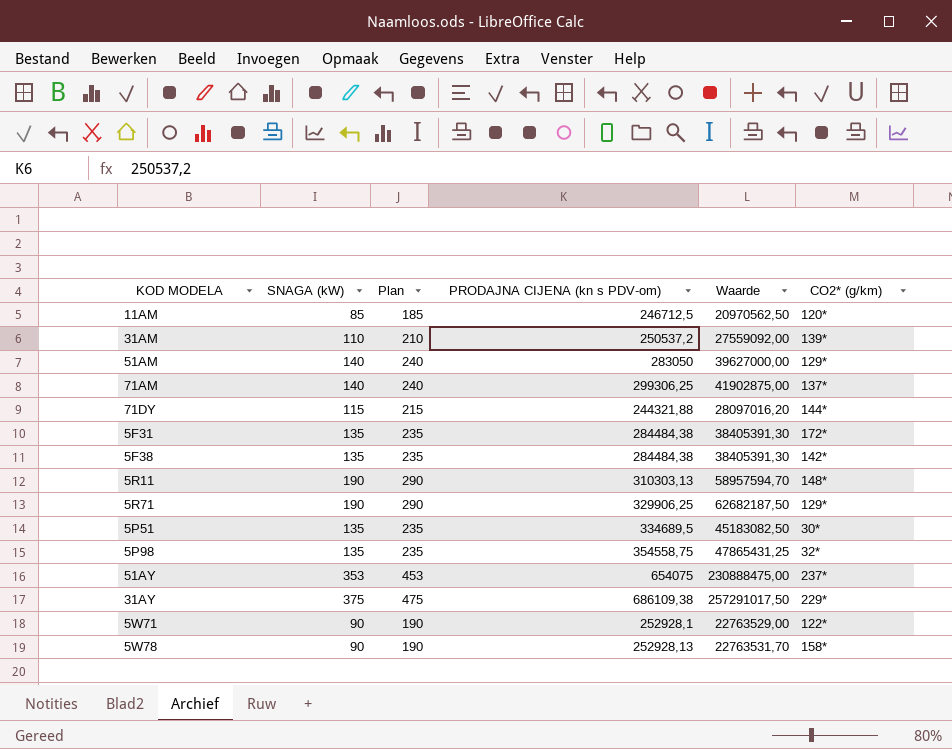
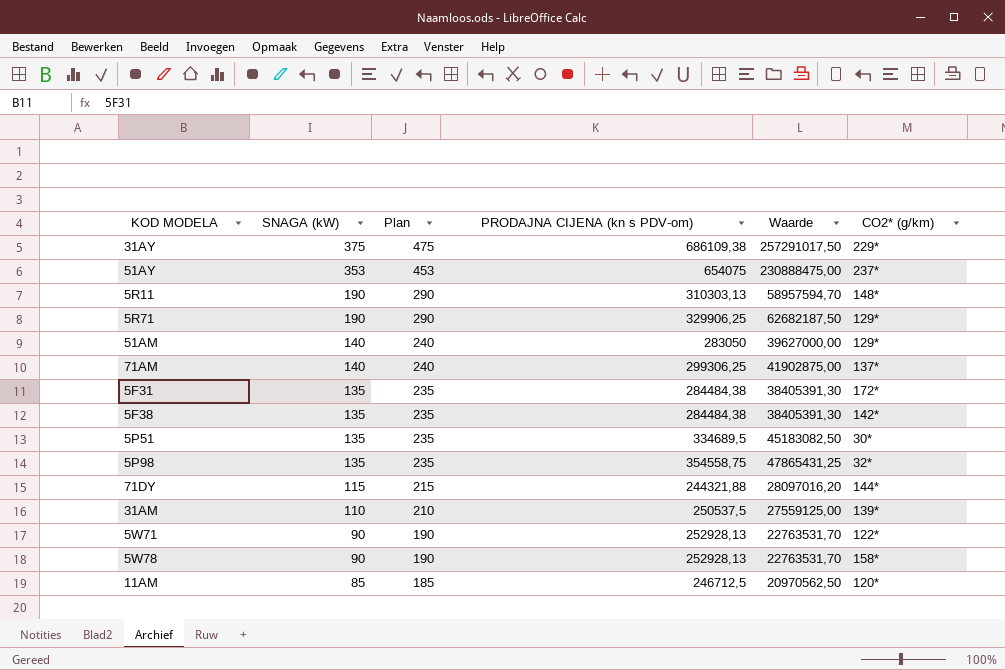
row order: none -> SNAGA (kW) descending
31AM | PRODAJNA CIJENA (kn s PDV-om): 250537,2 -> 250537,5
31AM | Waarde: 27559092,00 -> 27559125,00
5W71 | PRODAJNA CIJENA (kn s PDV-om): 252928,1 -> 252928,13
5W71 | Waarde: 22763529,00 -> 22763531,70

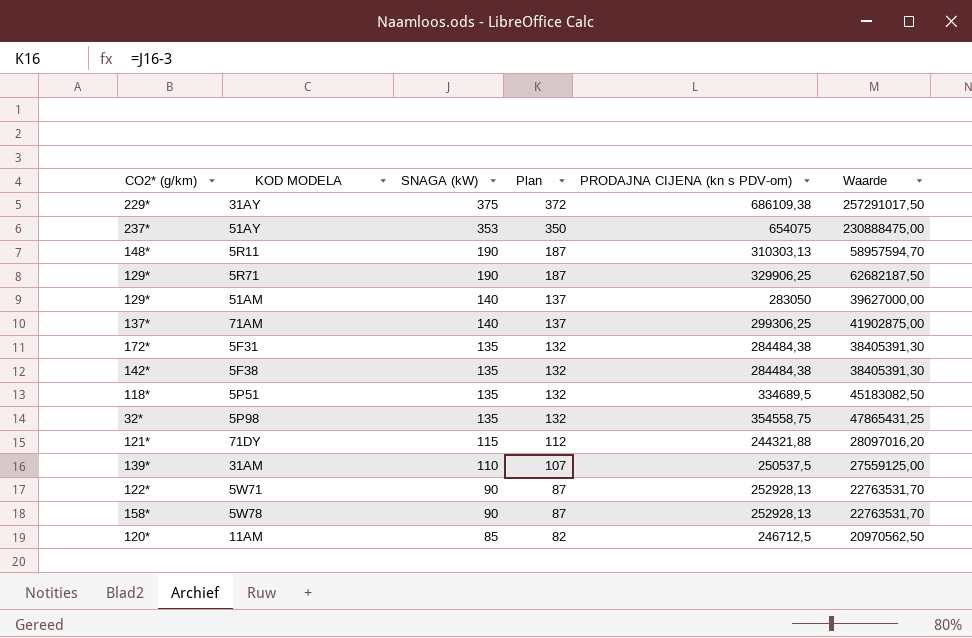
column CO2* (g/km) | position: 6 -> 1
column Plan | formula: [SNAGA (kW)] + 100 -> [SNAGA (kW)] - 3
5P51 | CO2* (g/km): 30* -> 118*
71DY | CO2* (g/km): 144* -> 121*

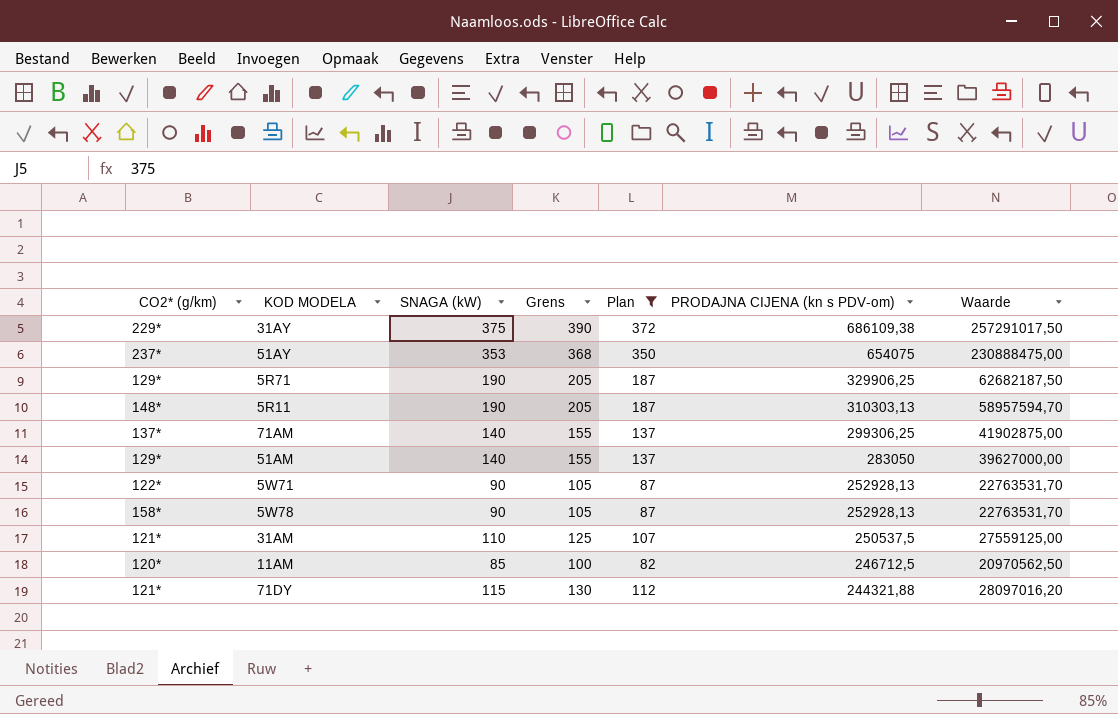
filter: none -> Plan != 132
row order: SNAGA (kW) descending -> PRODAJNA CIJENA (kn s PDV-om) descending
column Grens | formula: none -> [SNAGA (kW)] + 15
31AM | CO2* (g/km): 139* -> 121*

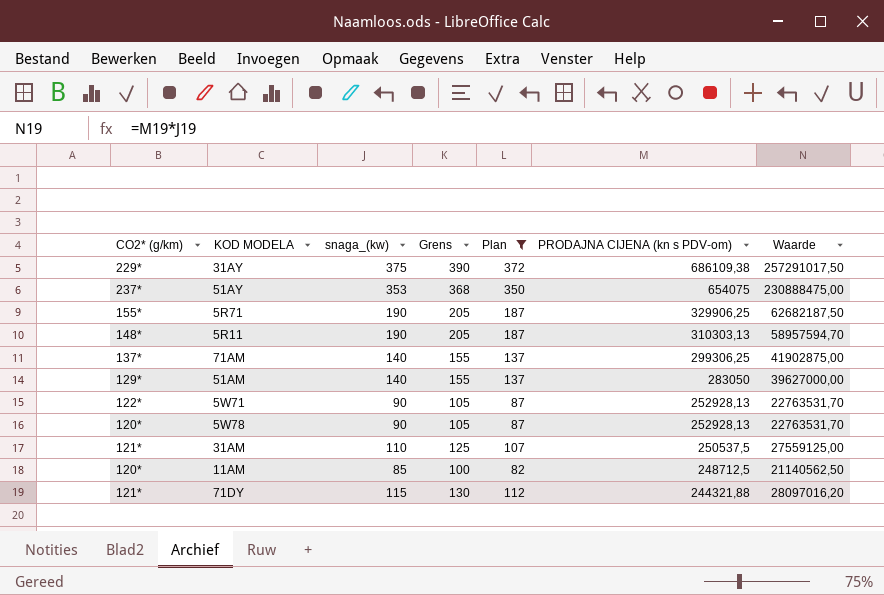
column name: SNAGA (kW) -> snaga_(kw)
5R71 | CO2* (g/km): 129* -> 155*
5W78 | CO2* (g/km): 158* -> 120*
11AM | PRODAJNA CIJENA (kn s PDV-om): 246712,5 -> 248712,5
11AM | Waarde: 20970562,50 -> 21140562,50

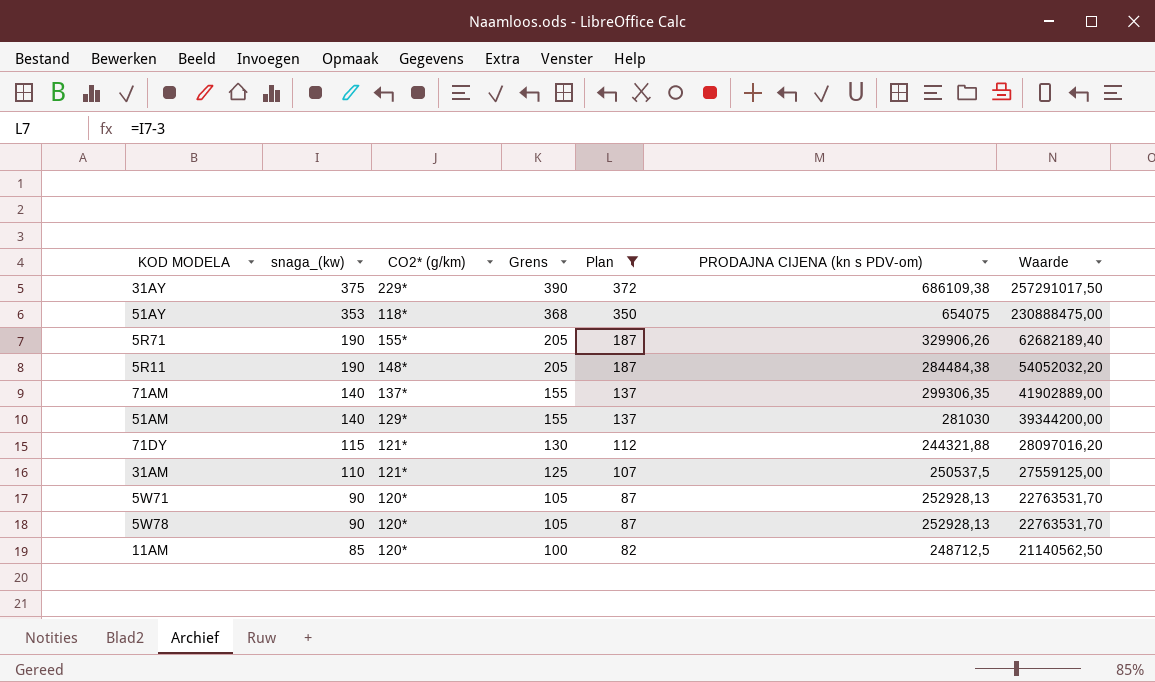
row order: PRODAJNA CIJENA (kn s PDV-om) descending -> snaga_(kw) descending
column CO2* (g/km) | position: 1 -> 3
51AY | CO2* (g/km): 237* -> 118*
5R71 | PRODAJNA CIJENA (kn s PDV-om): 329906,25 -> 329906,26
5R71 | Waarde: 62682187,50 -> 62682189,40
5R11 | PRODAJNA CIJENA (kn s PDV-om): 310303,13 -> 284484,38
5R11 | Waarde: 58957594,70 -> 54052032,20
71AM | PRODAJNA CIJENA (kn s PDV-om): 299306,25 -> 299306,35
71AM | Waarde: 41902875,00 -> 41902889,00
51AM | PRODAJNA CIJENA (kn s PDV-om): 283050 -> 281030
51AM | Waarde: 39627000,00 -> 39344200,00
5W71 | CO2* (g/km): 122* -> 120*

